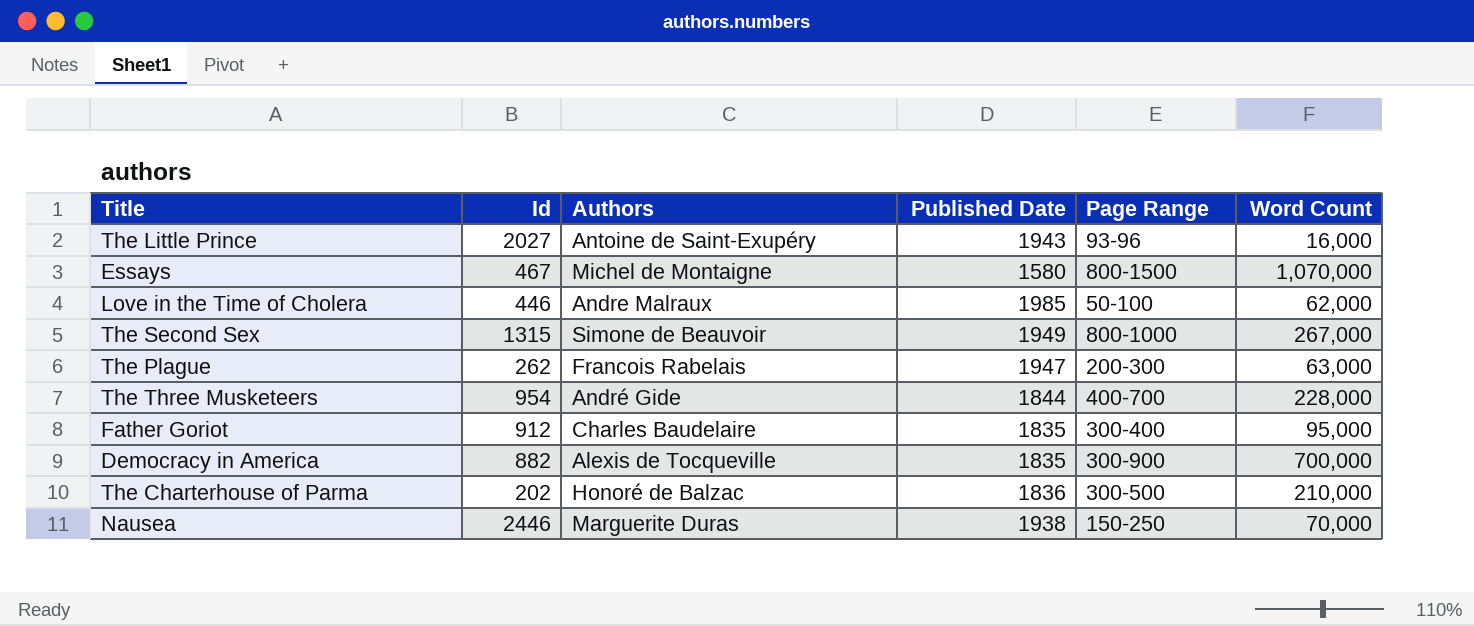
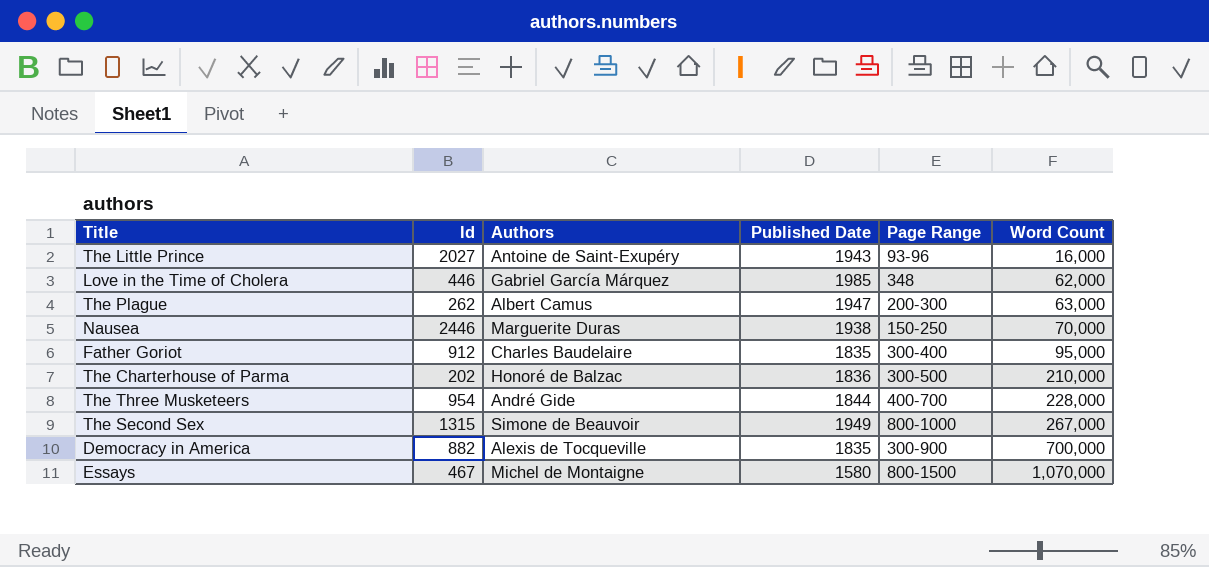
row order: none -> Word Count ascending
Love in the Time of Cholera | Authors: Andre Malraux -> Gabriel García Márquez
Love in the Time of Cholera | Page Range: 50-100 -> 348
The Plague | Authors: Francois Rabelais -> Albert Camus

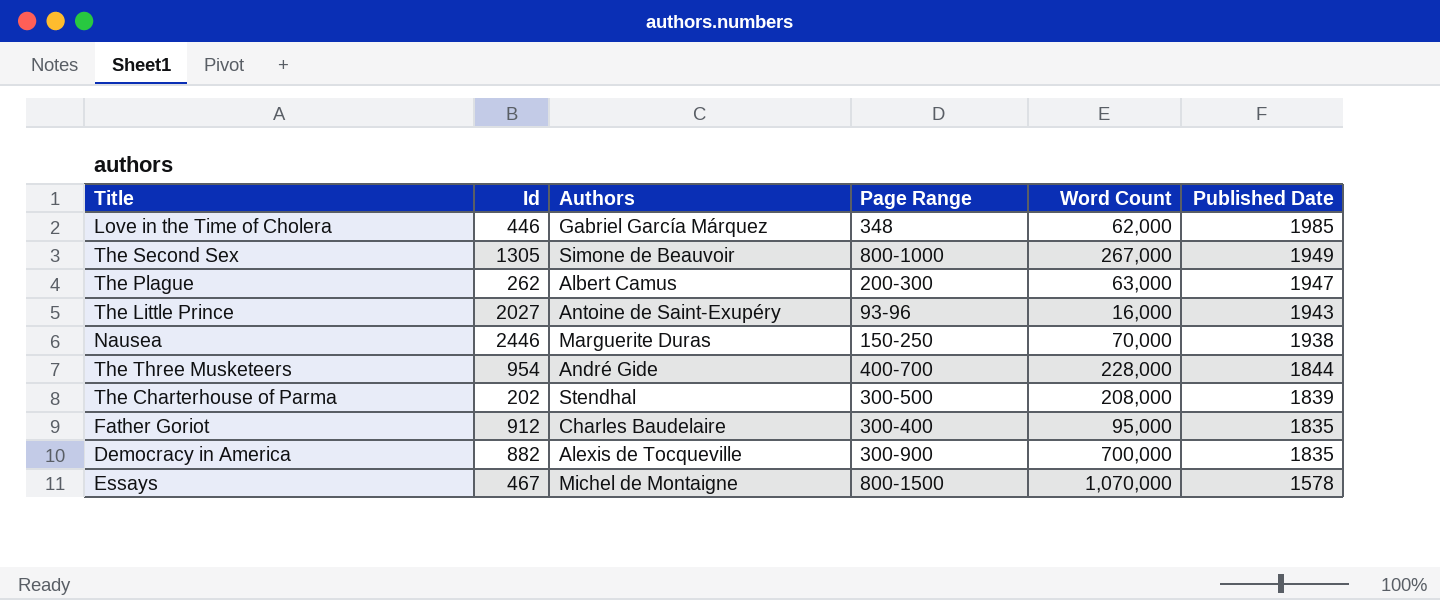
row order: Word Count ascending -> Published Date descending
column Published Date | position: 4 -> 6
The Second Sex | Id: 1315 -> 1305
The Charterhouse of Parma | Authors: Honoré de Balzac -> Stendhal
The Charterhouse of Parma | Word Count: 210,000 -> 208,000
The Charterhouse of Parma | Published Date: 1836 -> 1839
Essays | Published Date: 1580 -> 1578

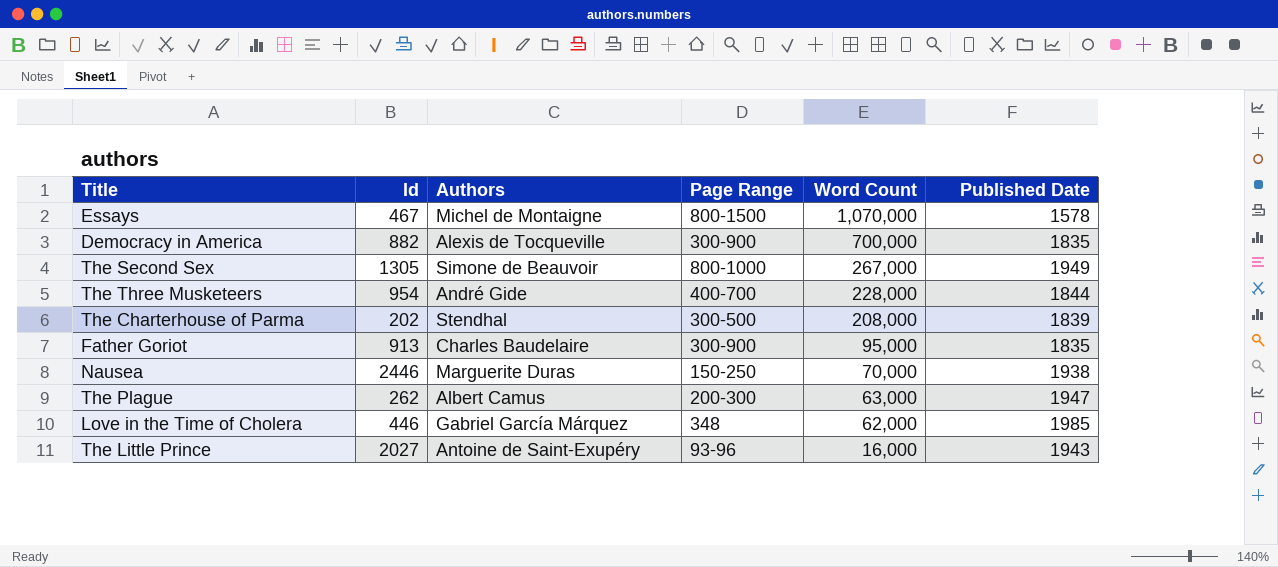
row order: Published Date descending -> Word Count descending
Father Goriot | Id: 912 -> 913
Father Goriot | Page Range: 300-400 -> 300-900

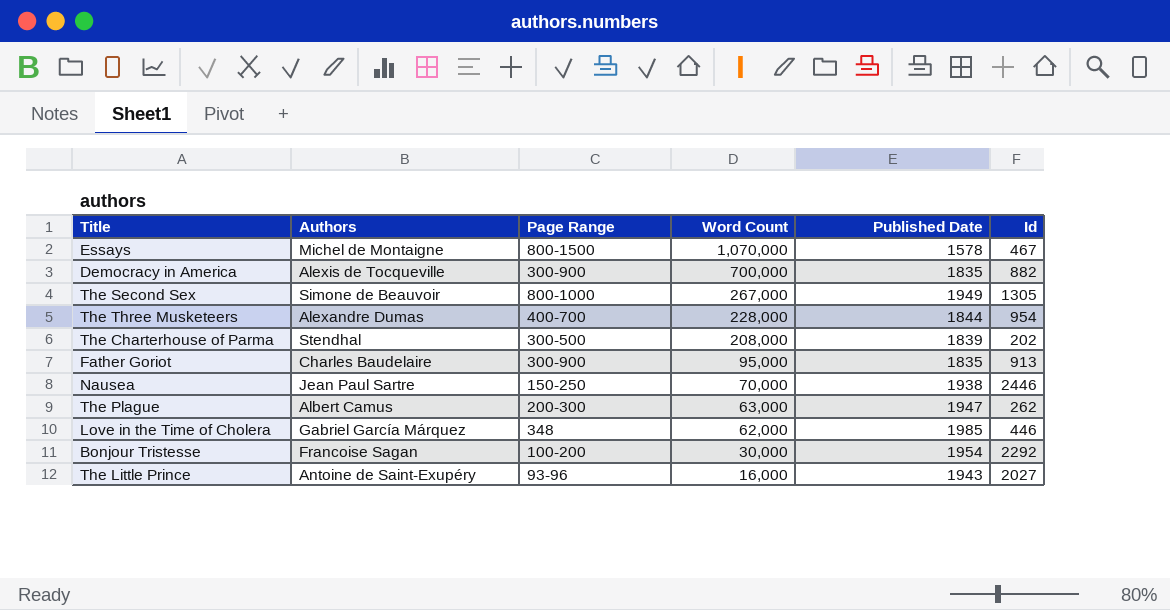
column Id | position: 2 -> 6
The Three Musketeers | Authors: André Gide -> Alexandre Dumas
Nausea | Authors: Marguerite Duras -> Jean Paul Sartre
row Bonjour Tristesse: none -> Francoise Sagan | 100-200 | 30,000 | 1954 | 2292

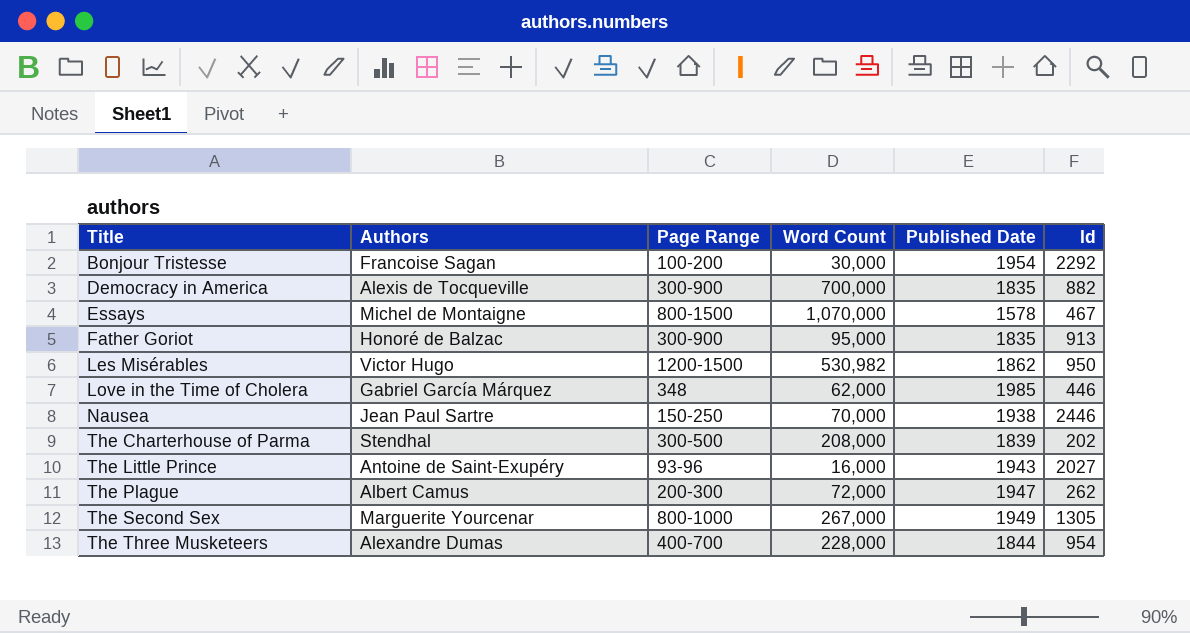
row order: Word Count descending -> Title ascending
Father Goriot | Authors: Charles Baudelaire -> Honoré de Balzac
row Les Misérables: none -> Victor Hugo | 1200-1500 | 530,982 | 1862 | 950
The Plague | Word Count: 63,000 -> 72,000
The Second Sex | Authors: Simone de Beauvoir -> Marguerite Yourcenar

